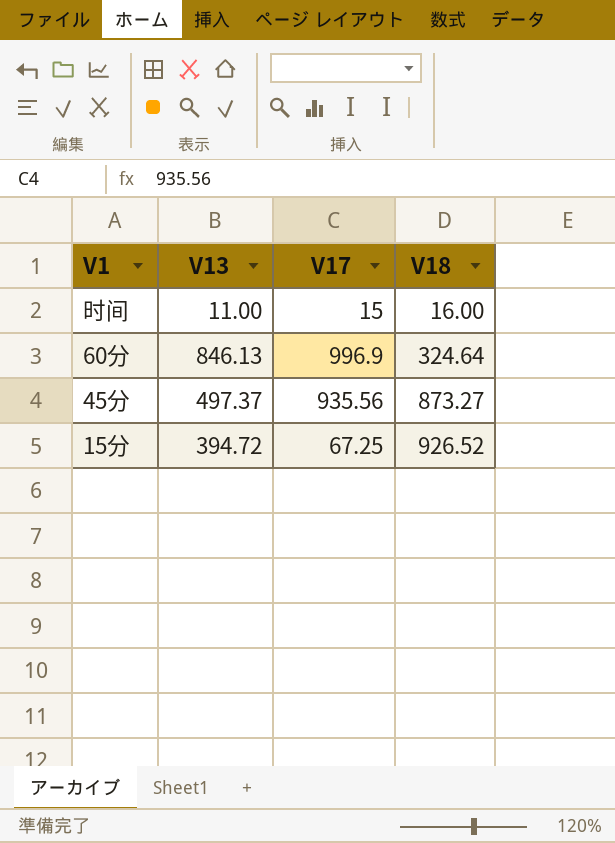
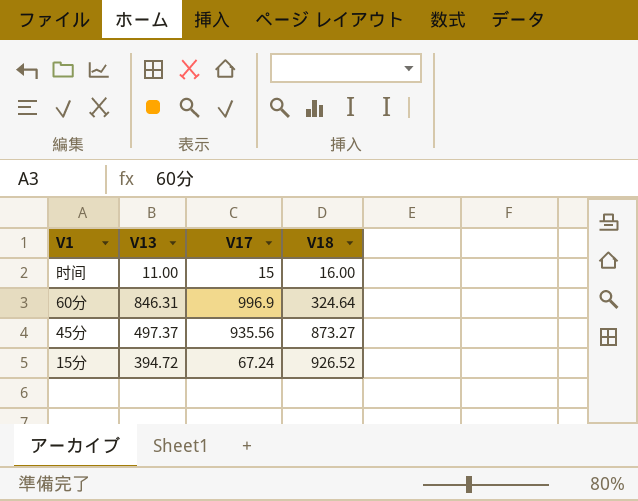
60分 | V13: 846.13 -> 846.31
15分 | V17: 67.25 -> 67.24

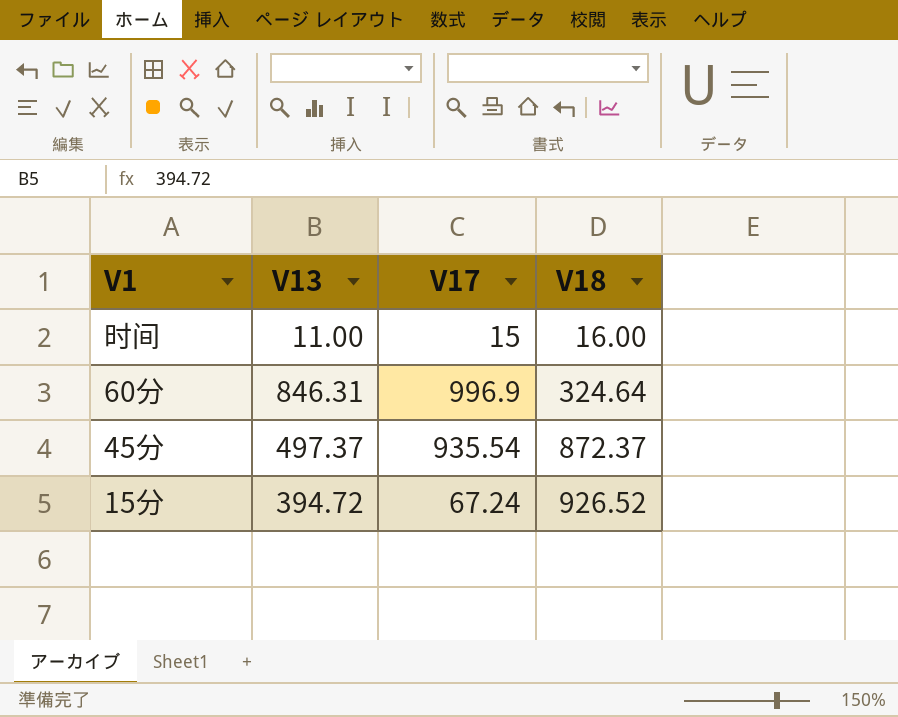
45分 | V17: 935.56 -> 935.54
45分 | V18: 873.27 -> 872.37

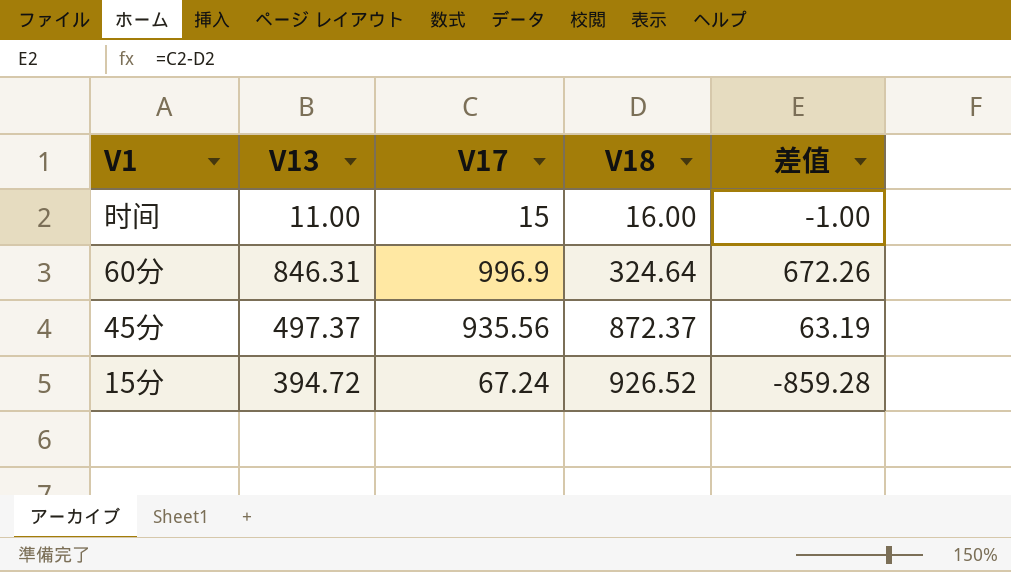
column 差值 | formula: none -> [V17] - [V18]
45分 | V17: 935.54 -> 935.56

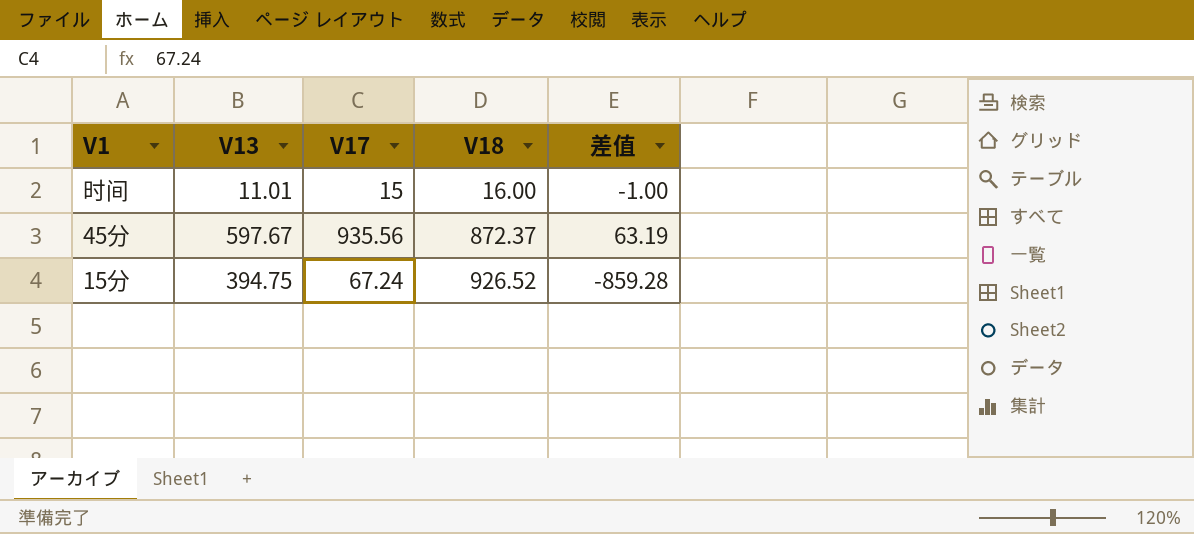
row 60分: 846.31 | 996.9 | 324.64 | 672.26 -> none
时间 | V13: 11.00 -> 11.01
45分 | V13: 497.37 -> 597.67
15分 | V13: 394.72 -> 394.75

